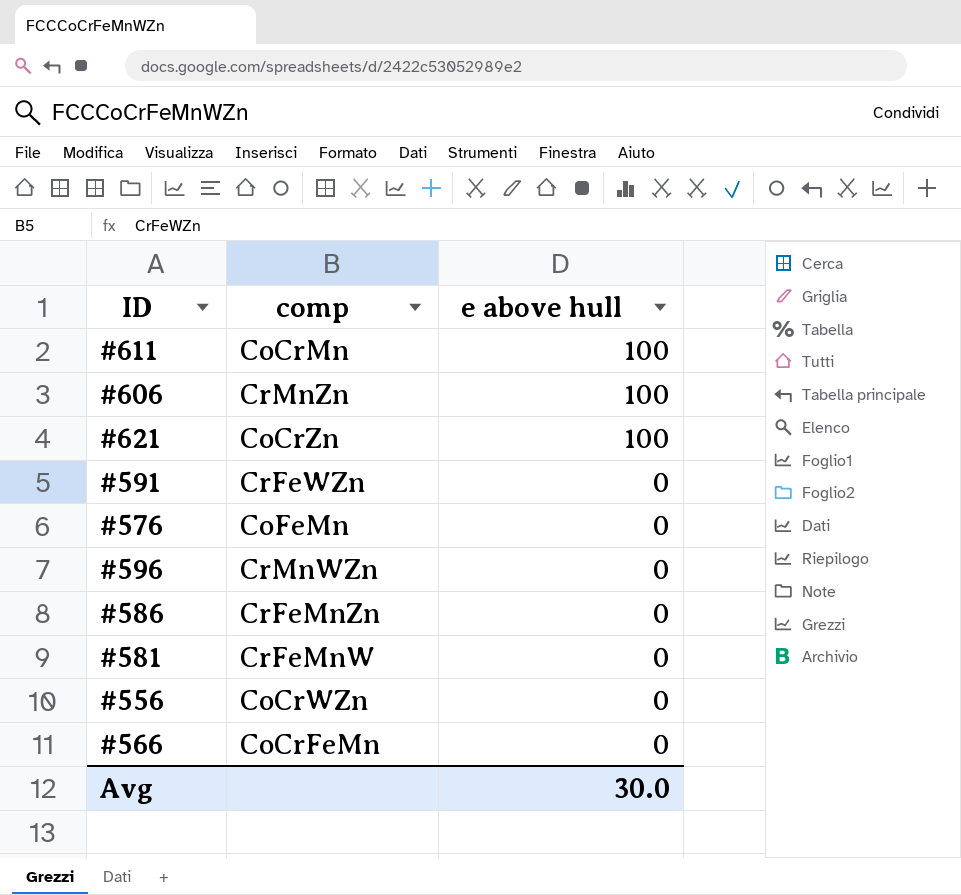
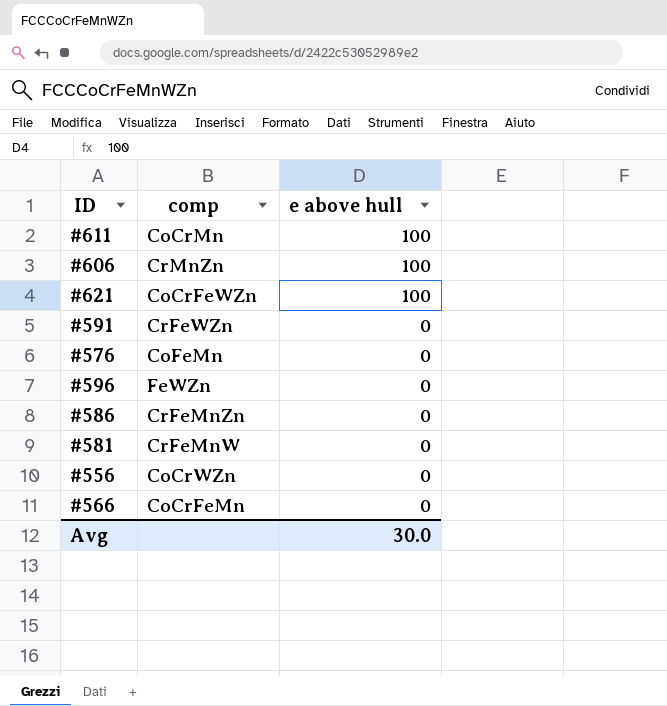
#621 | comp: CoCrZn -> CoCrFeWZn
#596 | comp: CrMnWZn -> FeWZn

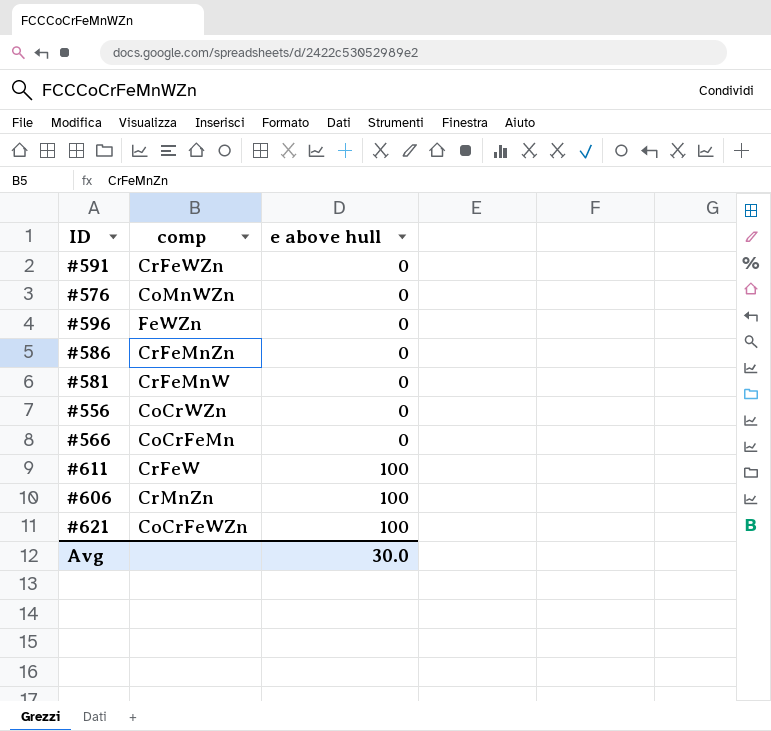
row order: e above hull descending -> e above hull ascending
#576 | comp: CoFeMn -> CoMnWZn
#611 | comp: CoCrMn -> CrFeW

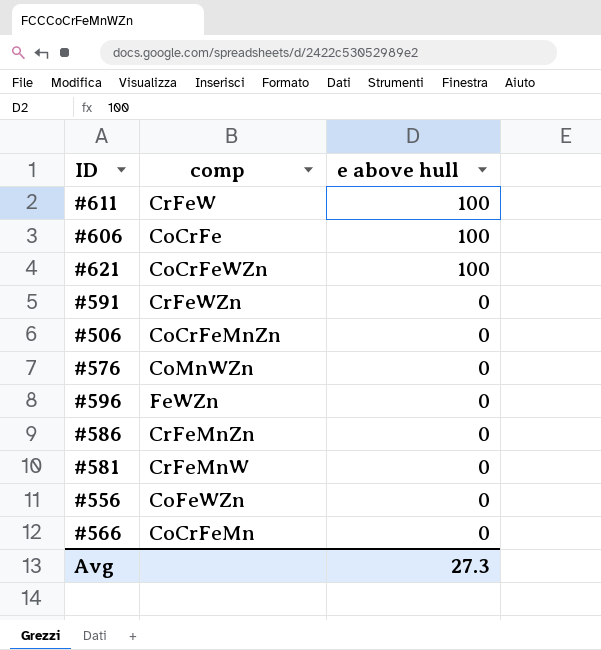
row order: e above hull ascending -> e above hull descending
#606 | comp: CrMnZn -> CoCrFe
row #506: none -> CoCrFeMnZn | 0
#556 | comp: CoCrWZn -> CoFeWZn
Avg | e above hull: 30.0 -> 27.3

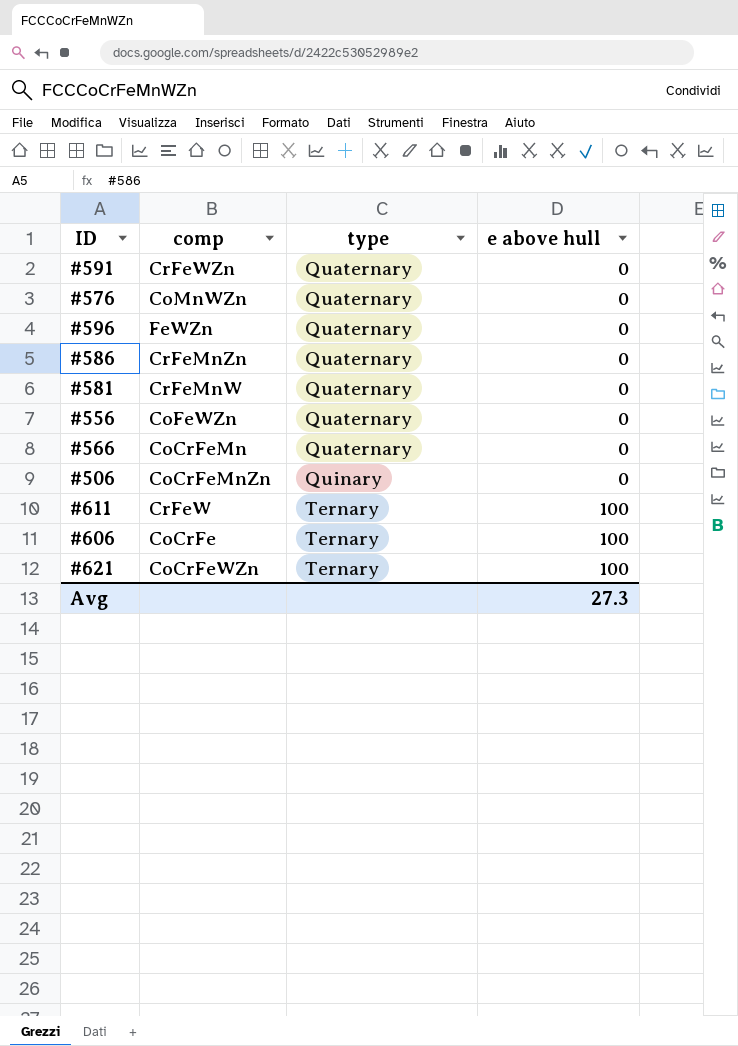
row order: e above hull descending -> type ascending
column type | position: none -> 3

